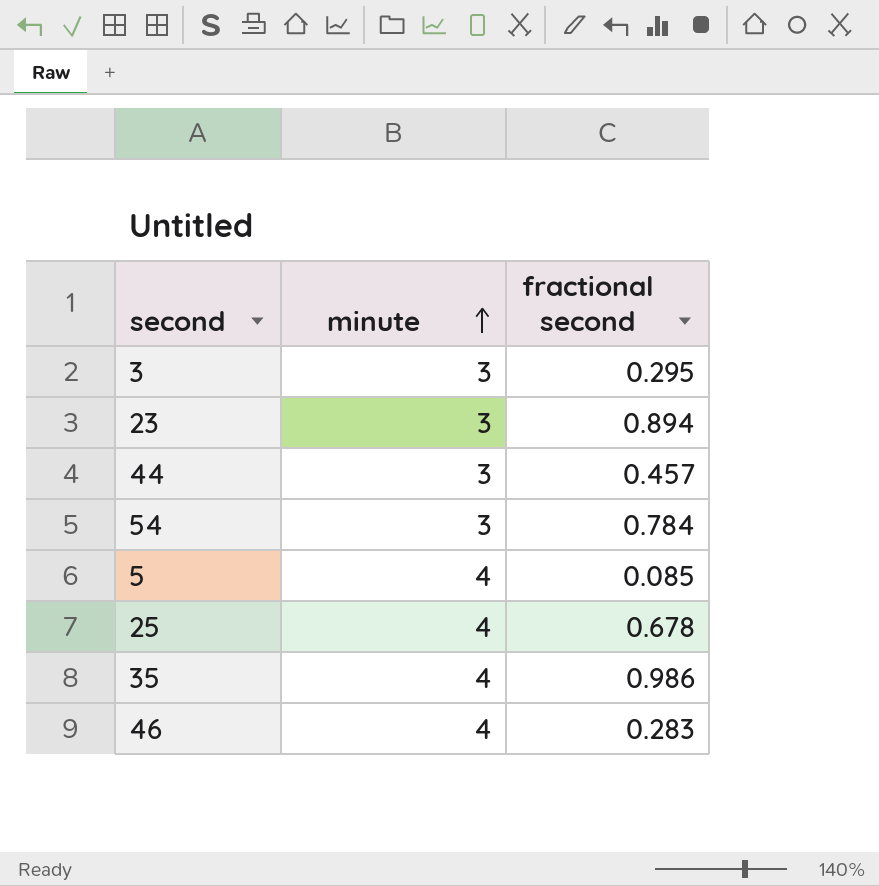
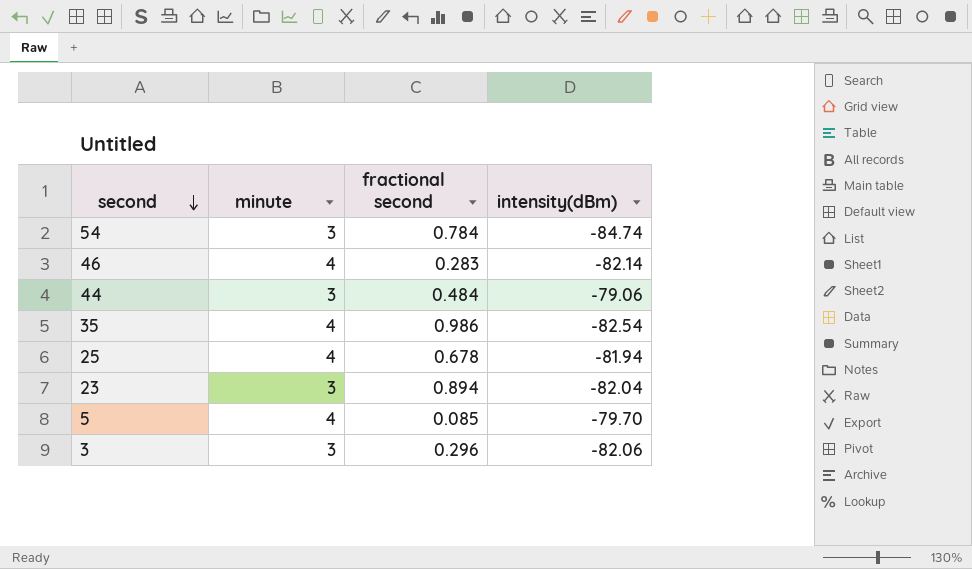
row order: minute ascending -> second descending
column intensity(dBm) | position: none -> 4
44 | fractional second: 0.457 -> 0.484
3 | fractional second: 0.295 -> 0.296

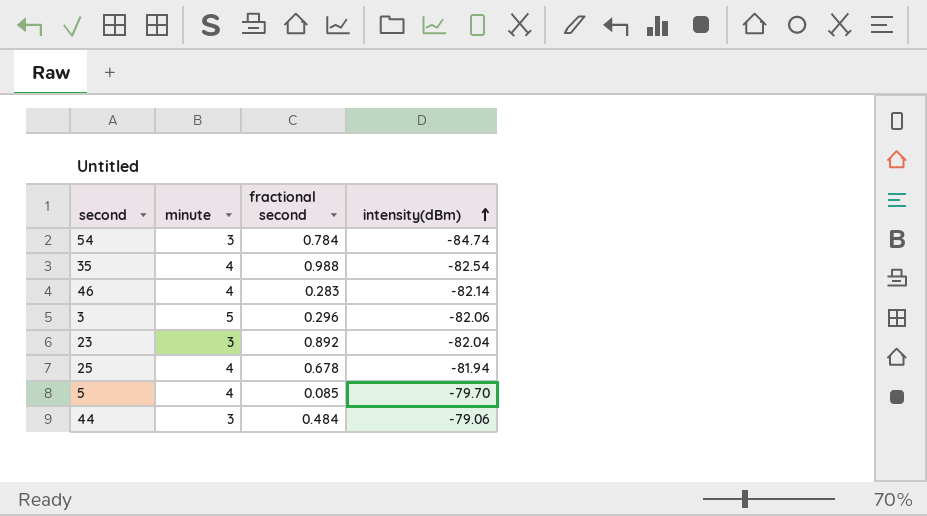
row order: second descending -> intensity(dBm) ascending
35 | fractional second: 0.986 -> 0.988
3 | minute: 3 -> 5
23 | fractional second: 0.894 -> 0.892

